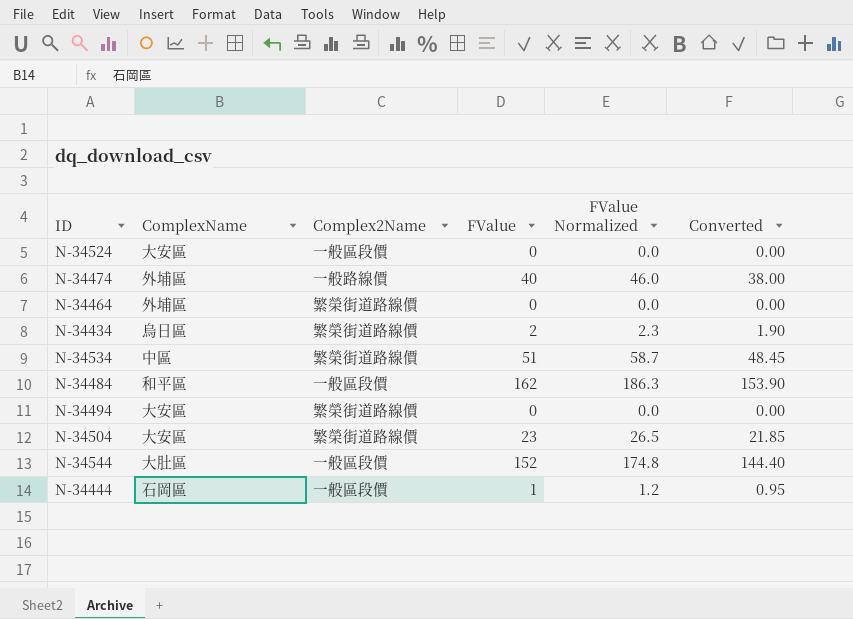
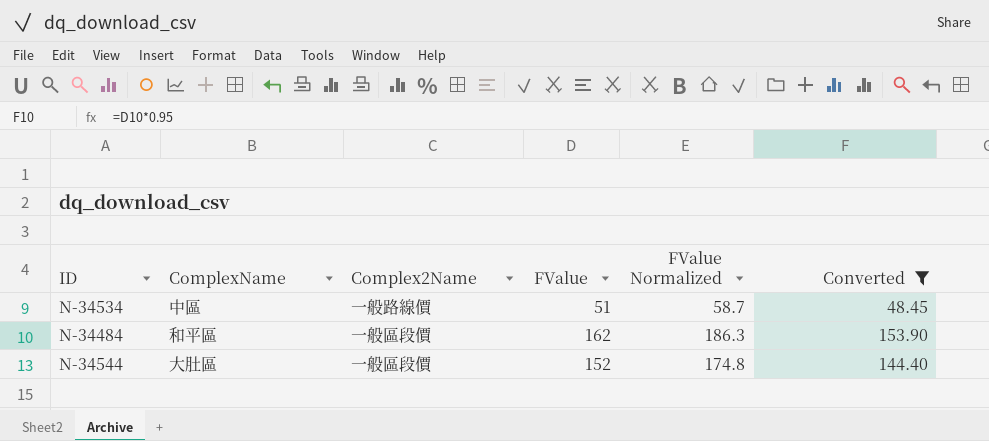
filter: none -> Converted >= 48.45
N-34534 | Complex2Name: 繁榮街道路線價 -> 一般路線價

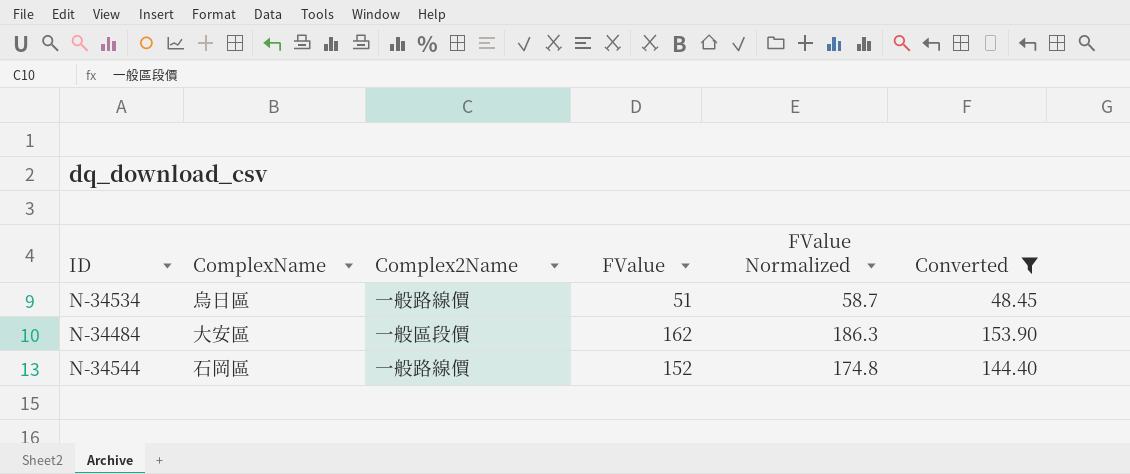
N-34534 | ComplexName: 中區 -> 烏日區
N-34484 | ComplexName: 和平區 -> 大安區
N-34544 | ComplexName: 大肚區 -> 石岡區
N-34544 | Complex2Name: 一般區段價 -> 一般路線價

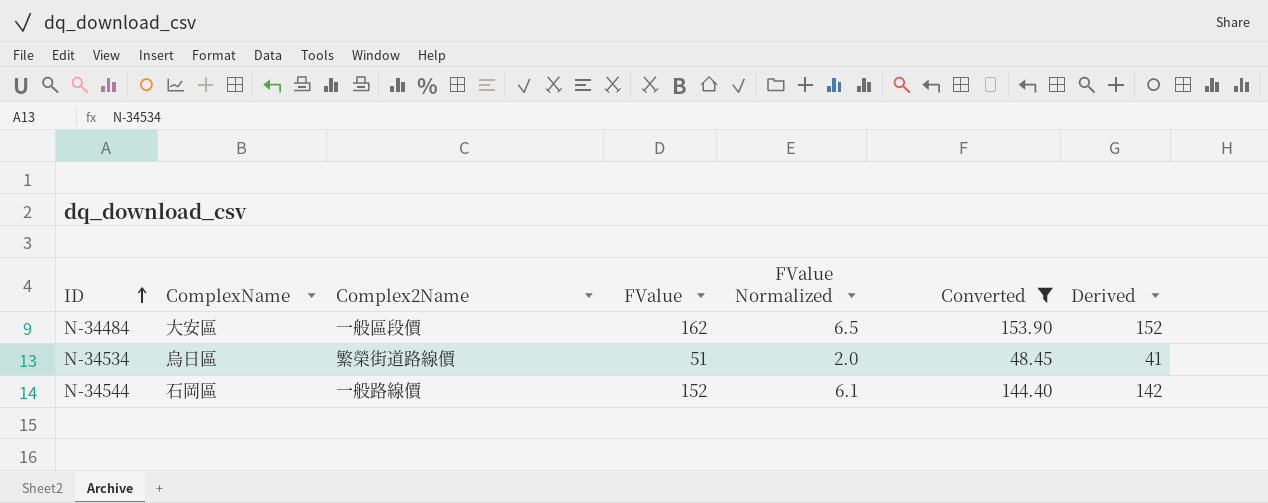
row order: none -> ID ascending
column FValue Normalized | formula: [FValue] * 1.15 -> [FValue] * 0.04
column Derived | formula: none -> [FValue] - 10
N-34534 | Complex2Name: 一般路線價 -> 繁榮街道路線價

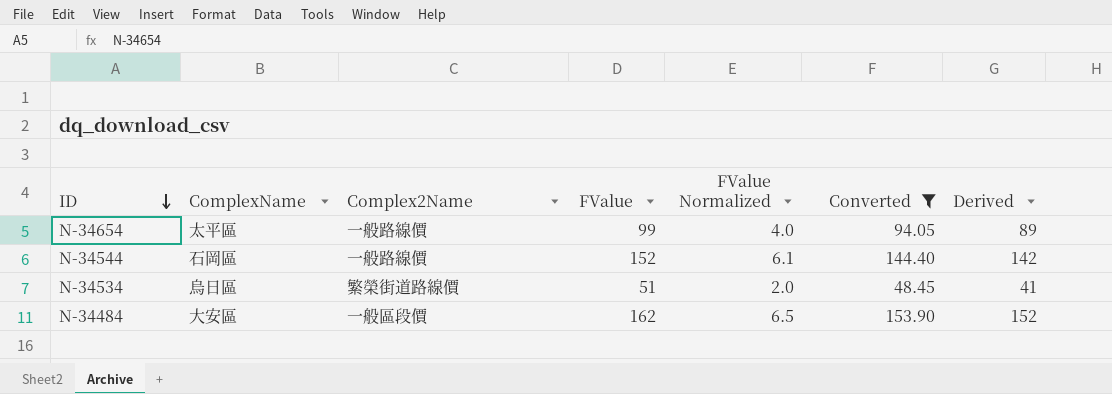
row order: ID ascending -> ID descending
row N-34654: none -> 太平區 | 一般路線價 | 99 | 4.0 | 94.05 | 89

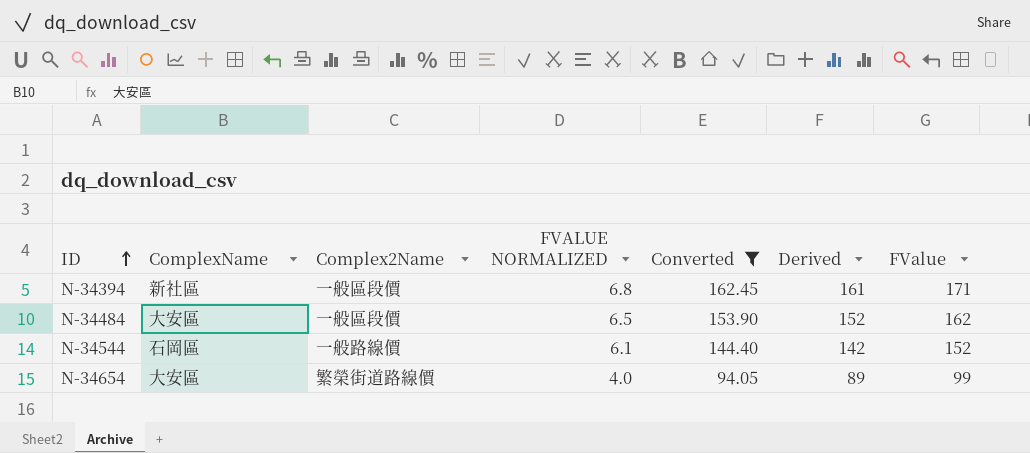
row order: ID descending -> ID ascending
column name: FValue Normalized -> FVALUE NORMALIZED
column FValue | position: 4 -> 7
row N-34534: 烏日區 | 繁榮街道路線價 | 51 | 2.0 | 48.45 | 41 -> none
row N-34394: none -> 新社區 | 一般區段價 | 6.8 | 162.45 | 161 | 171
N-34654 | ComplexName: 太平區 -> 大安區
N-34654 | Complex2Name: 一般路線價 -> 繁榮街道路線價

